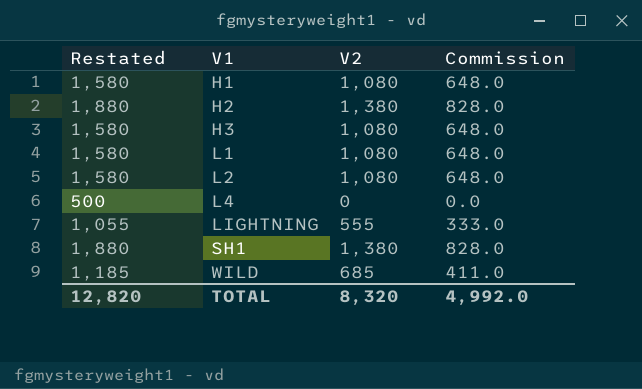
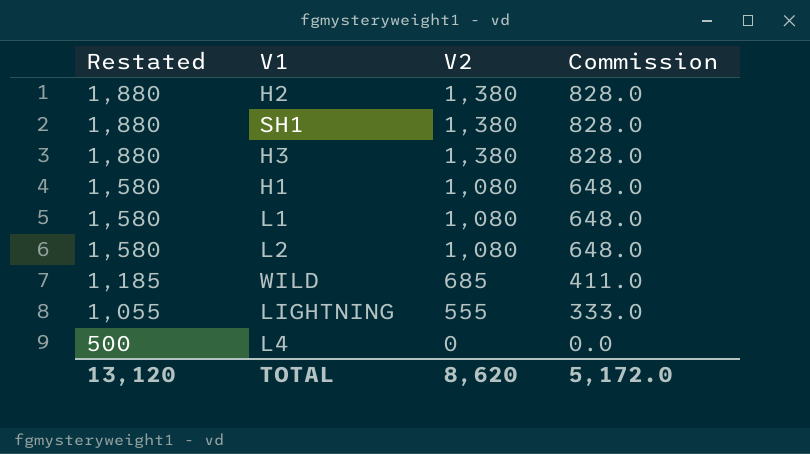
row order: V1 ascending -> Restated descending
H3 | Restated: 1,580 -> 1,880
H3 | V2: 1,080 -> 1,380
H3 | Commission: 648.0 -> 828.0
TOTAL | Restated: 12,820 -> 13,120
TOTAL | V2: 8,320 -> 8,620
TOTAL | Commission: 4,992.0 -> 5,172.0

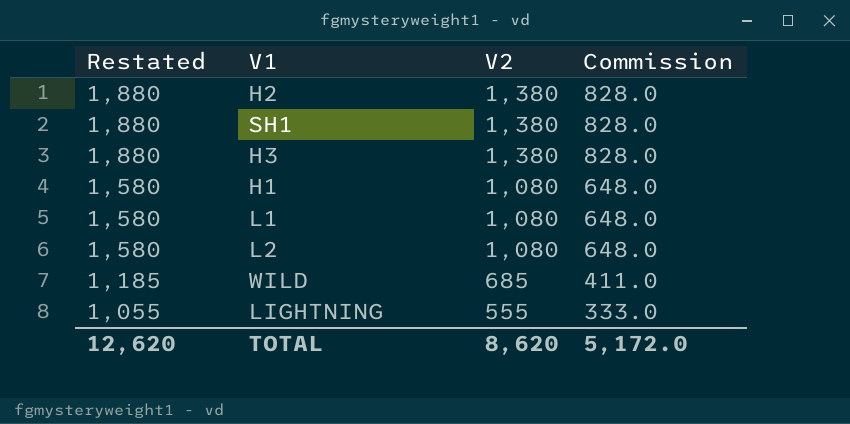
row L4: 500 | 0 | 0.0 -> none
TOTAL | Restated: 13,120 -> 12,620

